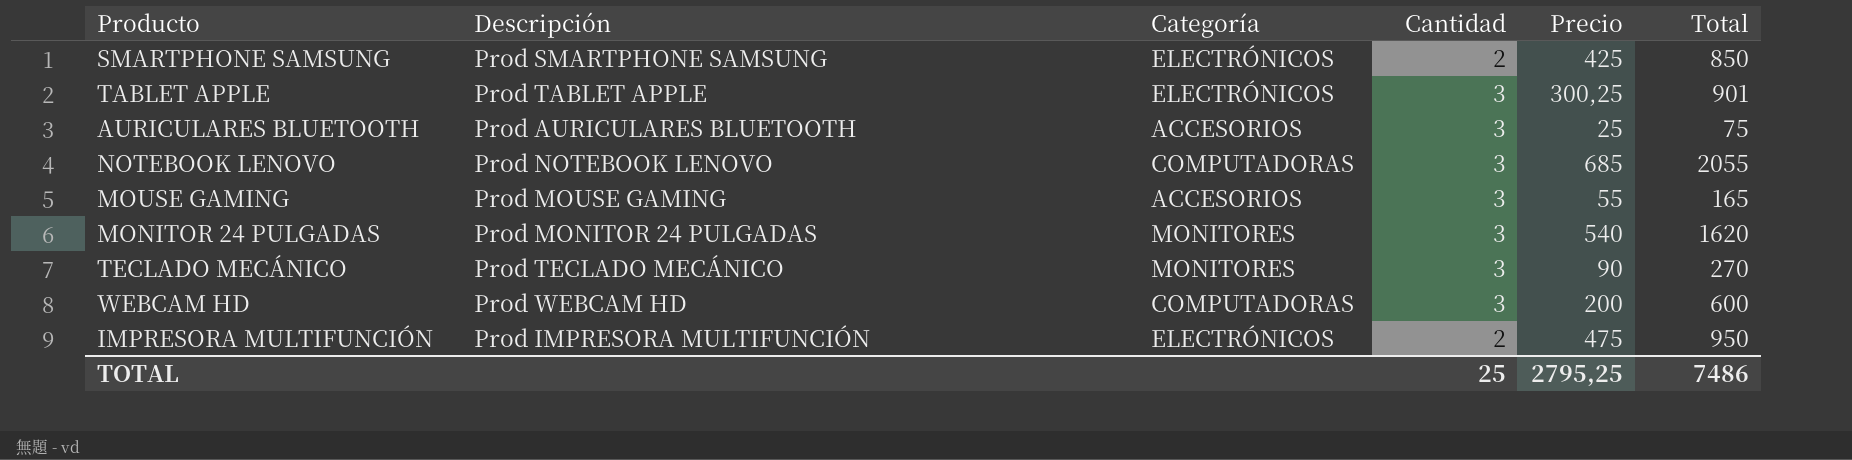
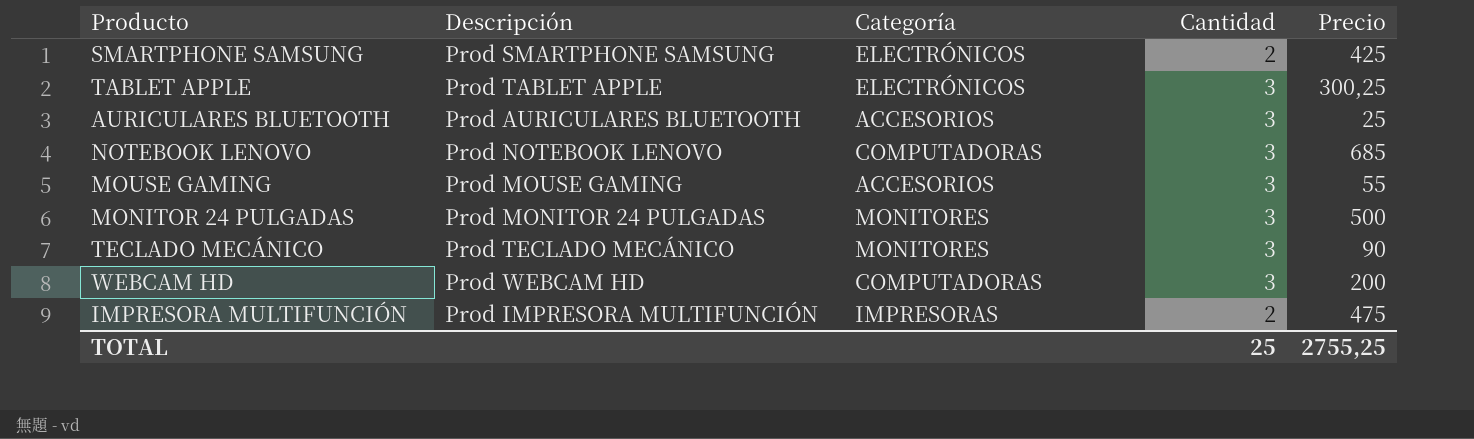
column Total | formula: [Cantidad] * [Precio] -> none
MONITOR 24 PULGADAS | Precio: 540 -> 500
IMPRESORA MULTIFUNCIÓN | Categoría: ELECTRÓNICOS -> IMPRESORAS
TOTAL | Precio: 2795,25 -> 2755,25

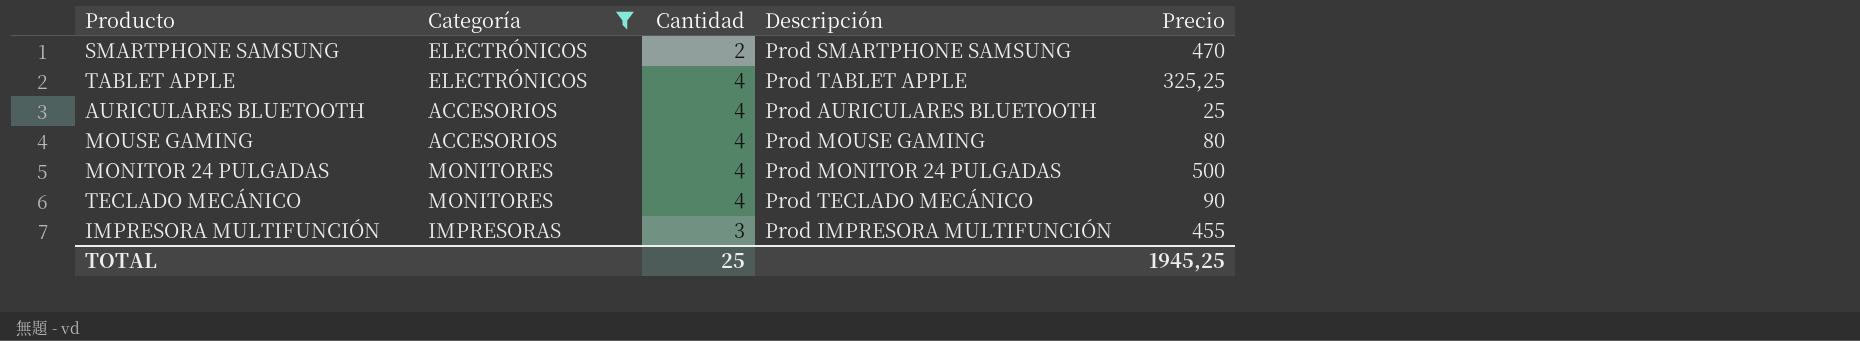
filter: none -> Categoría != COMPUTADORAS
column Descripción | position: 2 -> 4
SMARTPHONE SAMSUNG | Precio: 425 -> 470
TABLET APPLE | Cantidad: 3 -> 4
TABLET APPLE | Precio: 300,25 -> 325,25
AURICULARES BLUETOOTH | Cantidad: 3 -> 4
MOUSE GAMING | Cantidad: 3 -> 4
MOUSE GAMING | Precio: 55 -> 80
MONITOR 24 PULGADAS | Cantidad: 3 -> 4
TECLADO MECÁNICO | Cantidad: 3 -> 4
IMPRESORA MULTIFUNCIÓN | Cantidad: 2 -> 3
IMPRESORA MULTIFUNCIÓN | Precio: 475 -> 455
TOTAL | Precio: 2755,25 -> 1945,25

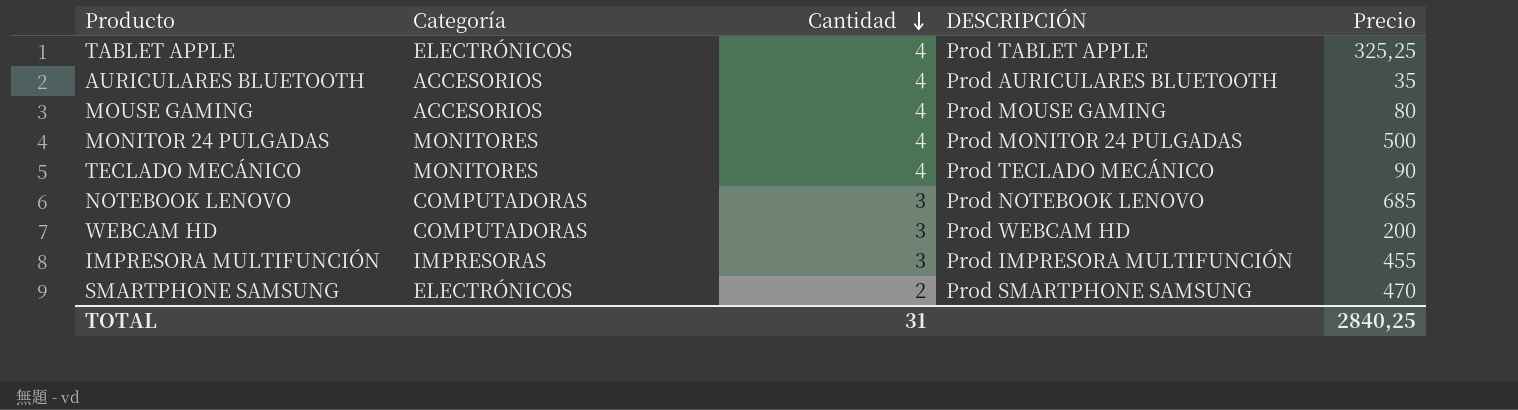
filter: Categoría != COMPUTADORAS -> none
row order: none -> Cantidad descending
column name: Descripción -> DESCRIPCIÓN
AURICULARES BLUETOOTH | Precio: 25 -> 35
TOTAL | Cantidad: 25 -> 31
TOTAL | Precio: 1945,25 -> 2840,25

